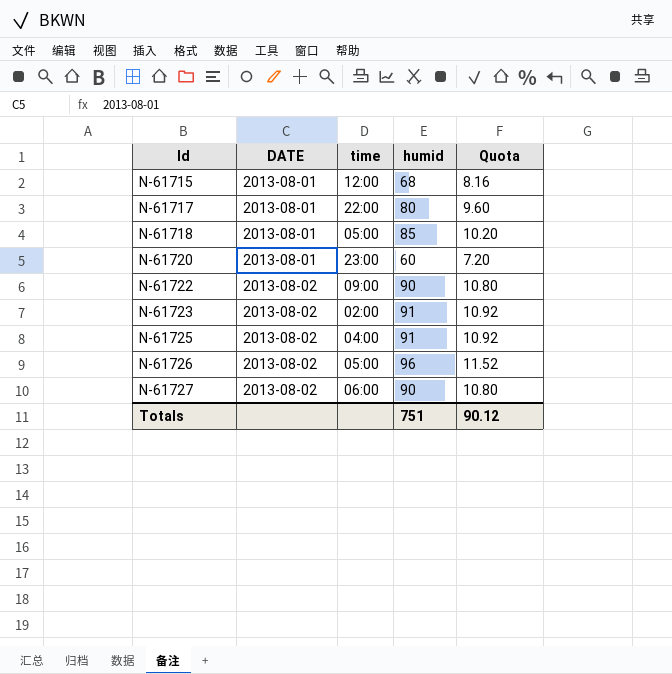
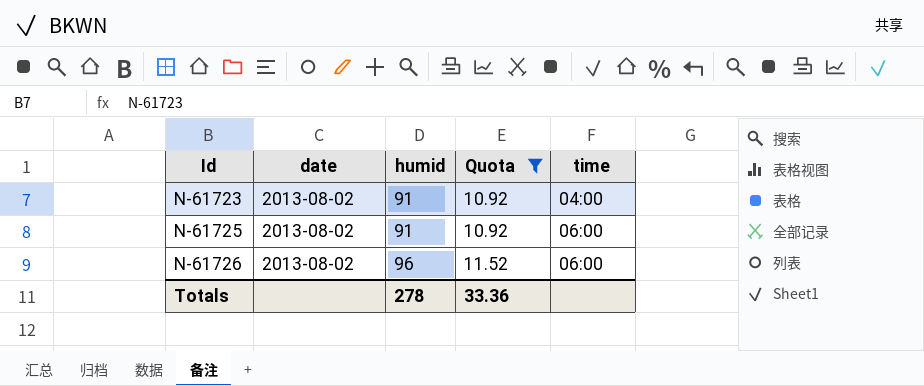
filter: none -> Quota >= 10.92
column name: DATE -> date
column time | position: 3 -> 5
N-61723 | time: 02:00 -> 04:00
N-61725 | time: 04:00 -> 06:00
N-61726 | time: 05:00 -> 06:00
Totals | humid: 751 -> 278
Totals | Quota: 90.12 -> 33.36

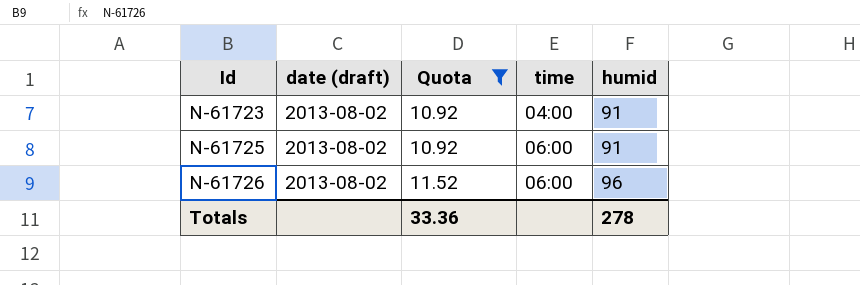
column name: date -> date (draft)
column humid | position: 3 -> 5

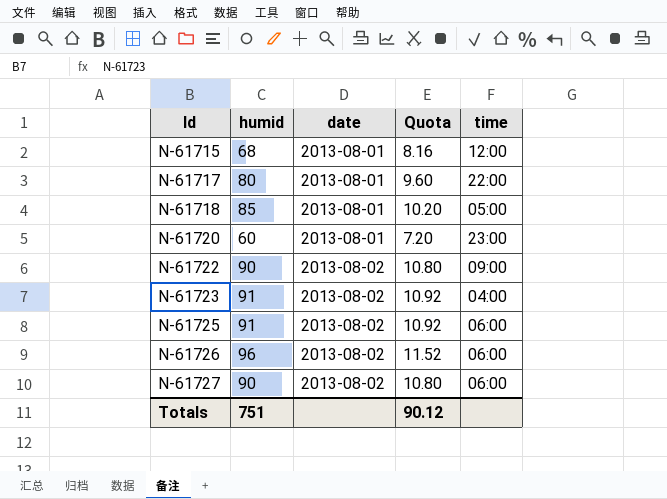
filter: Quota >= 10.92 -> none
column humid | position: 5 -> 2
column name: date (draft) -> date
Totals | humid: 278 -> 751
Totals | Quota: 33.36 -> 90.12

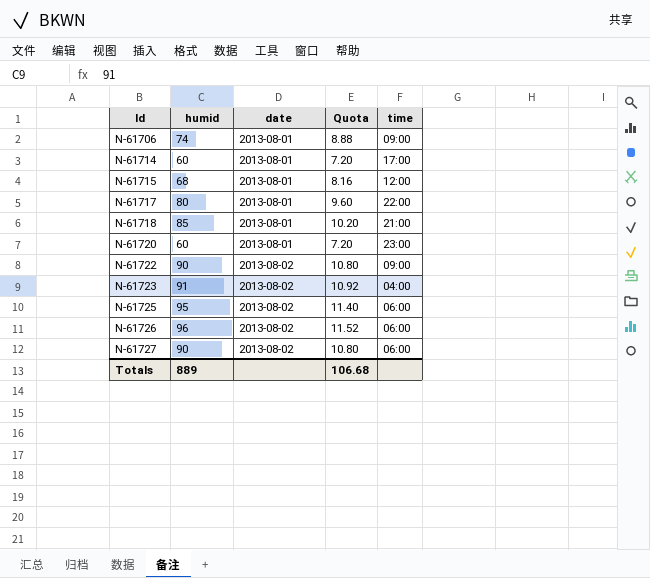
row N-61706: none -> 74 | 2013-08-01 | 8.88 | 09:00
row N-61714: none -> 60 | 2013-08-01 | 7.20 | 17:00
N-61718 | time: 05:00 -> 21:00
N-61725 | humid: 91 -> 95
N-61725 | Quota: 10.92 -> 11.40
Totals | humid: 751 -> 889
Totals | Quota: 90.12 -> 106.68

